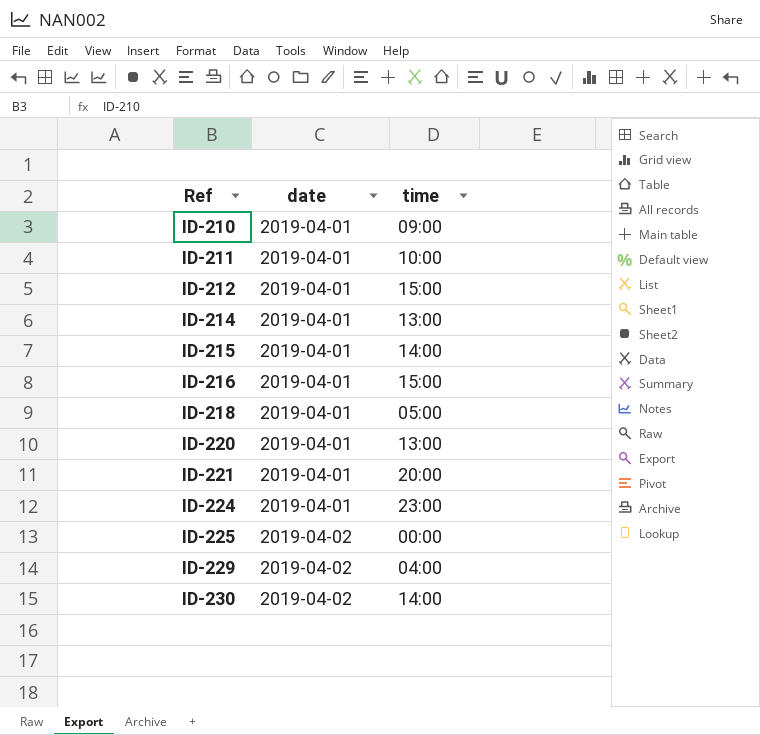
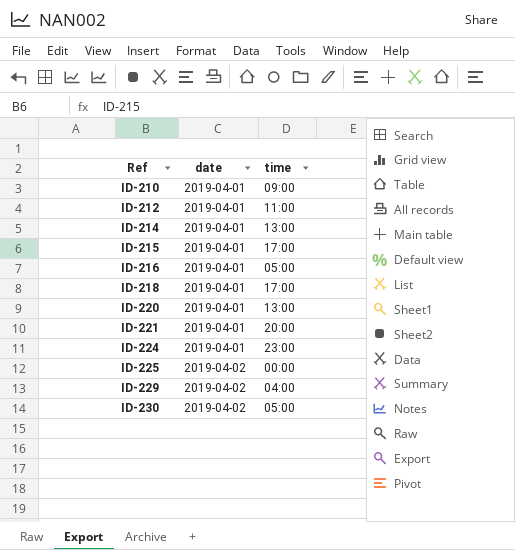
row ID-211: 2019-04-01 | 10:00 -> none
ID-212 | time: 15:00 -> 11:00
ID-215 | time: 14:00 -> 17:00
ID-216 | time: 15:00 -> 05:00
ID-218 | time: 05:00 -> 17:00
ID-230 | time: 14:00 -> 05:00

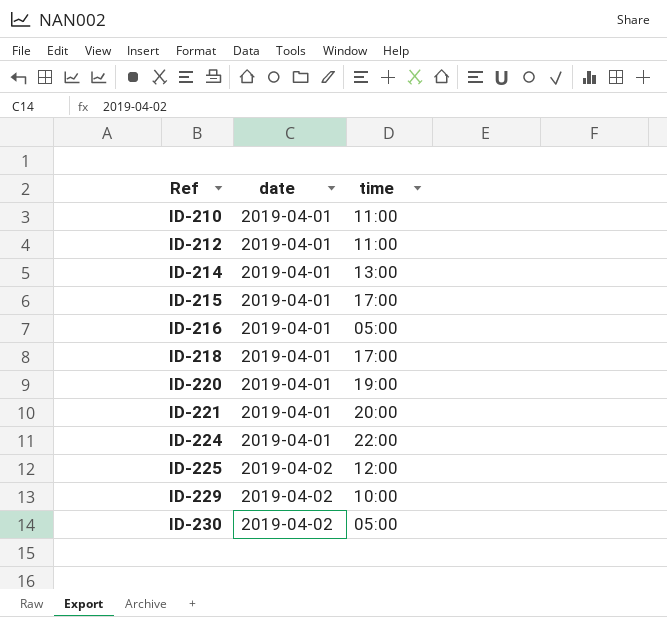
ID-210 | time: 09:00 -> 11:00
ID-220 | time: 13:00 -> 19:00
ID-224 | time: 23:00 -> 22:00
ID-225 | time: 00:00 -> 12:00
ID-229 | time: 04:00 -> 10:00

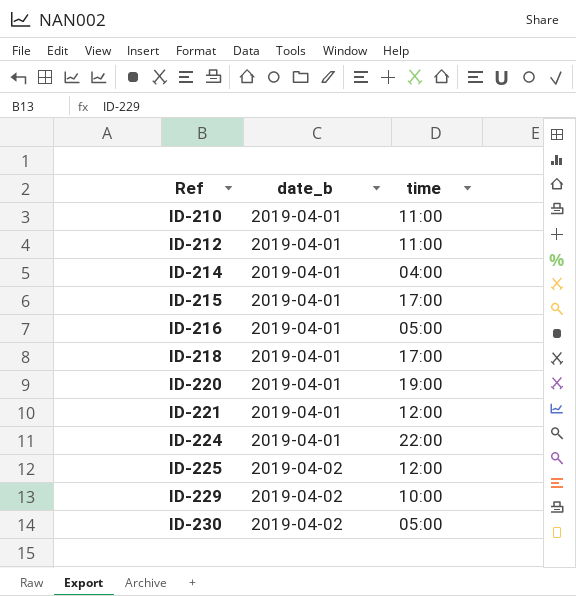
column name: date -> date_b
ID-214 | time: 13:00 -> 04:00
ID-221 | time: 20:00 -> 12:00

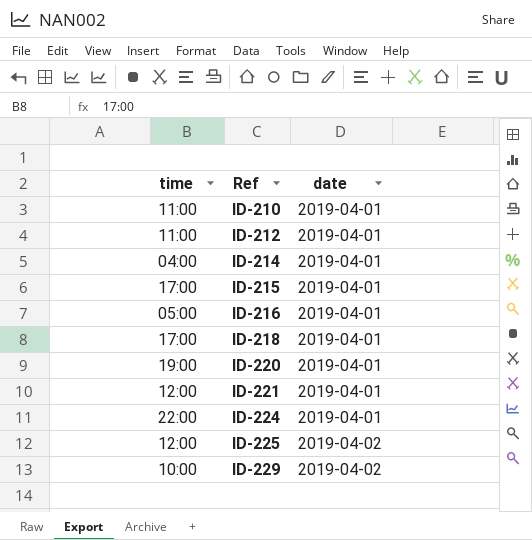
column time | position: 3 -> 1
column name: date_b -> date
row ID-230: 2019-04-02 | 05:00 -> none

